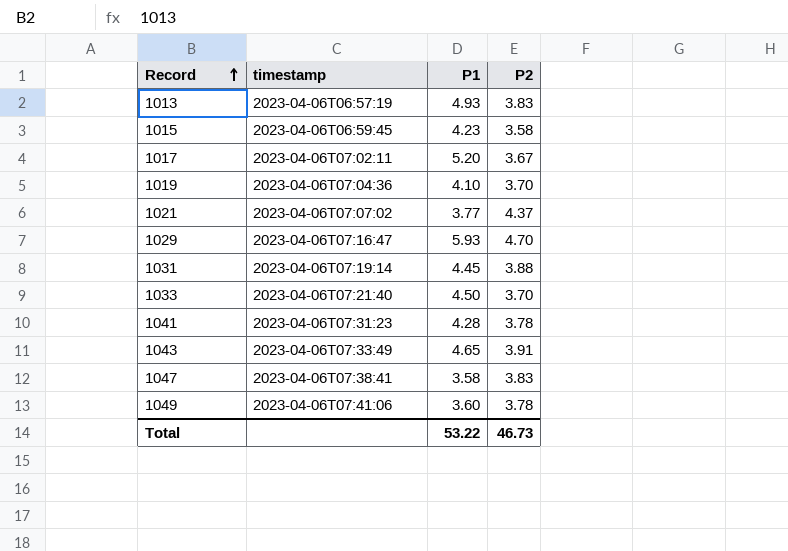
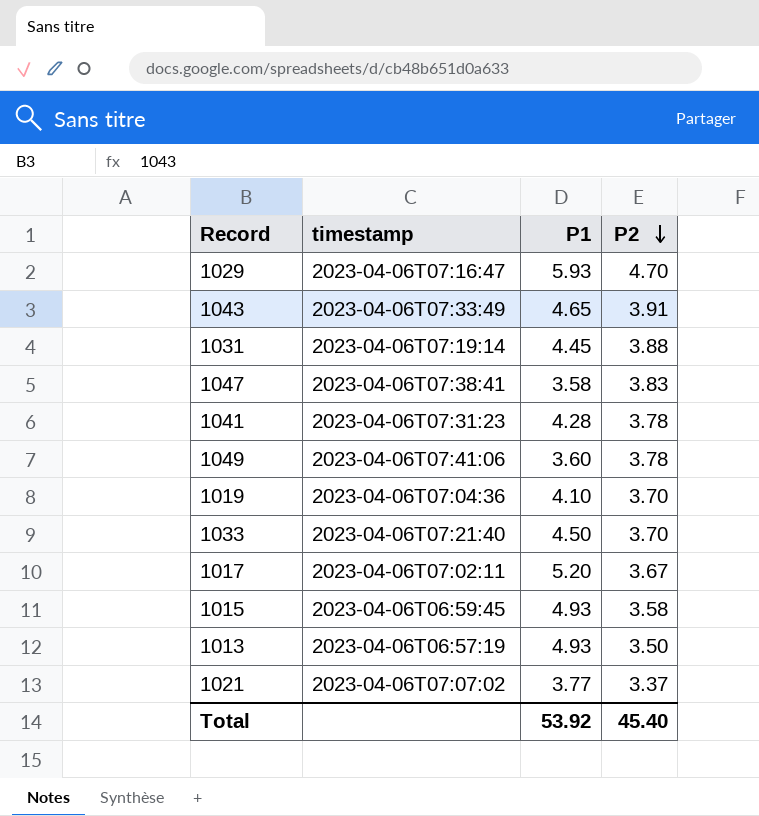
row order: Record ascending -> P2 descending
1015 | P1: 4.23 -> 4.93
1013 | P2: 3.83 -> 3.50
1021 | P2: 4.37 -> 3.37
Total | P1: 53.22 -> 53.92
Total | P2: 46.73 -> 45.40

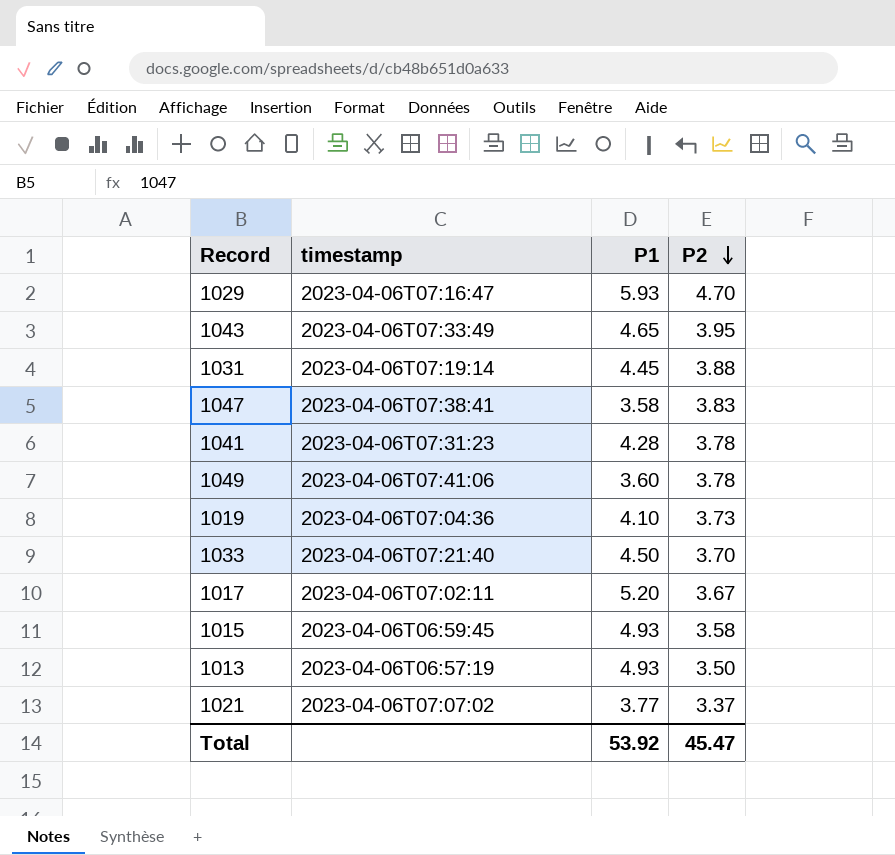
1043 | P2: 3.91 -> 3.95
1019 | P2: 3.70 -> 3.73
Total | P2: 45.40 -> 45.47

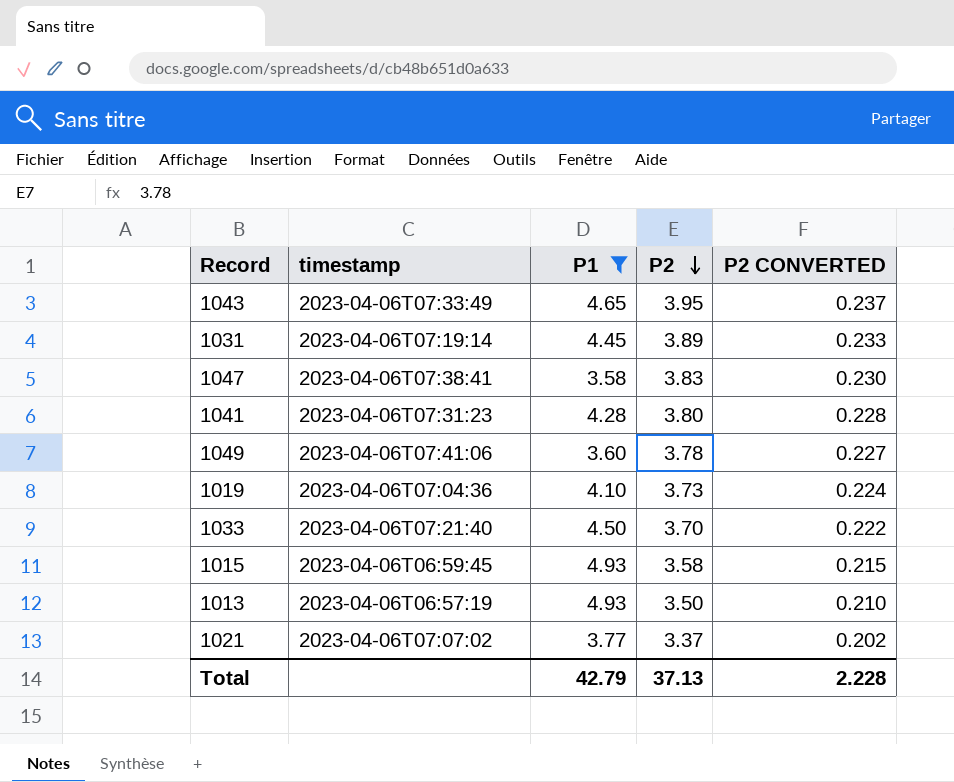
filter: none -> P1 <= 4.93
column P2 CONVERTED | formula: none -> [P2] * 0.06
1031 | P2: 3.88 -> 3.89
1041 | P2: 3.78 -> 3.80
Total | P1: 53.92 -> 42.79
Total | P2: 45.47 -> 37.13

